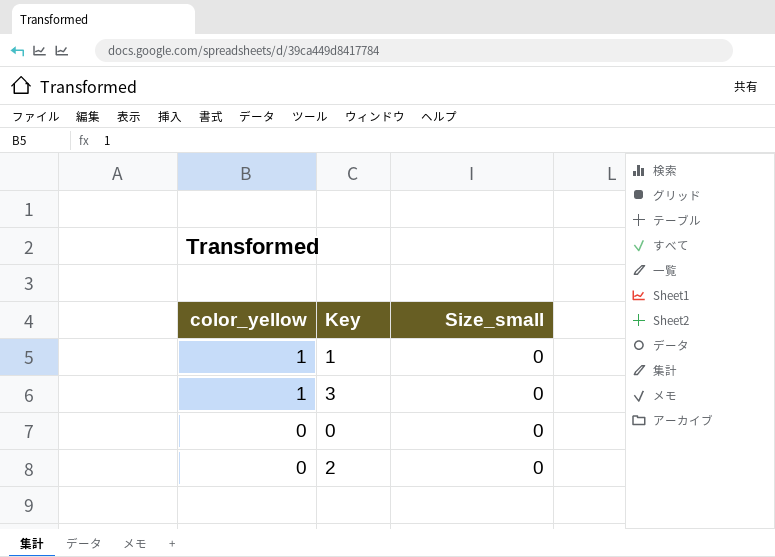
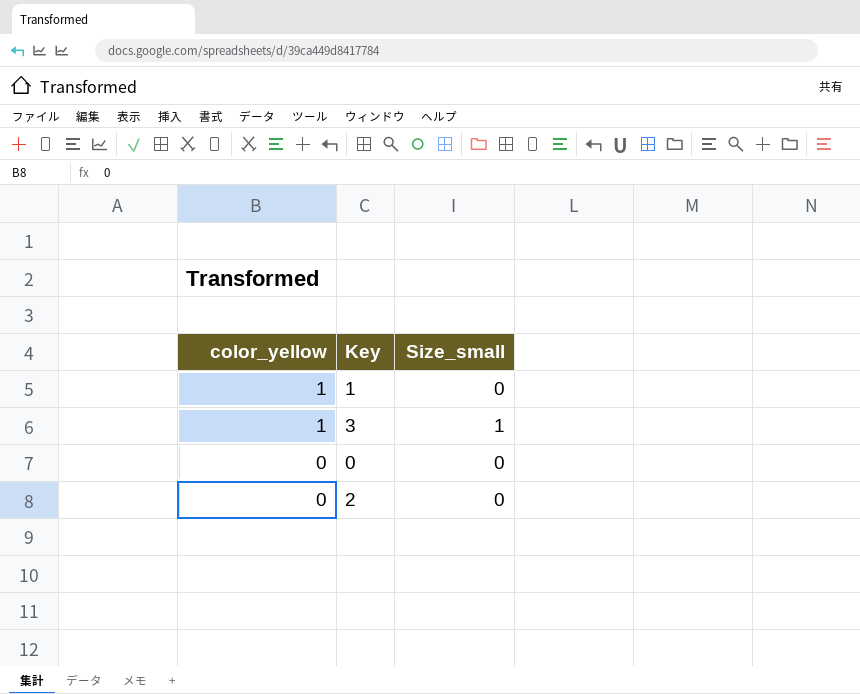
3 | Size_small: 0 -> 1

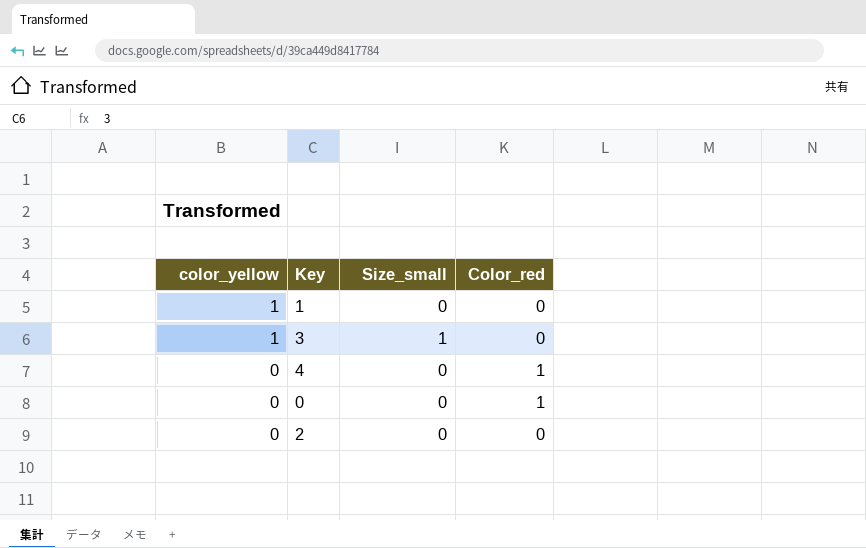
column Color_red | position: none -> 4
row 4: none -> 0 | 0 | 1

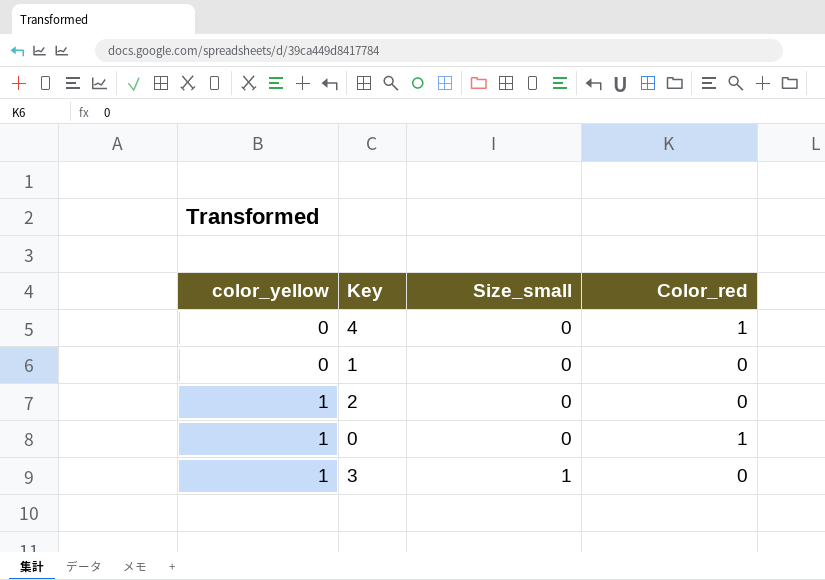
row order: color_yellow descending -> color_yellow ascending
1 | color_yellow: 1 -> 0
2 | color_yellow: 0 -> 1
0 | color_yellow: 0 -> 1

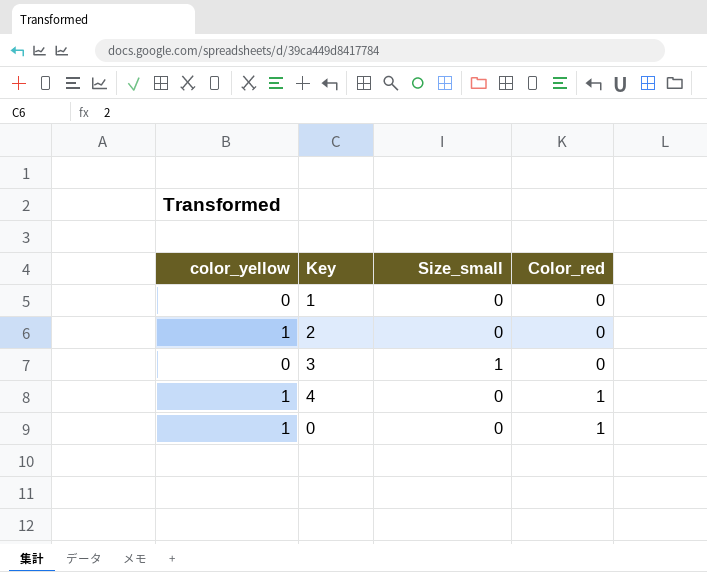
row order: color_yellow ascending -> Color_red ascending
3 | color_yellow: 1 -> 0
4 | color_yellow: 0 -> 1

